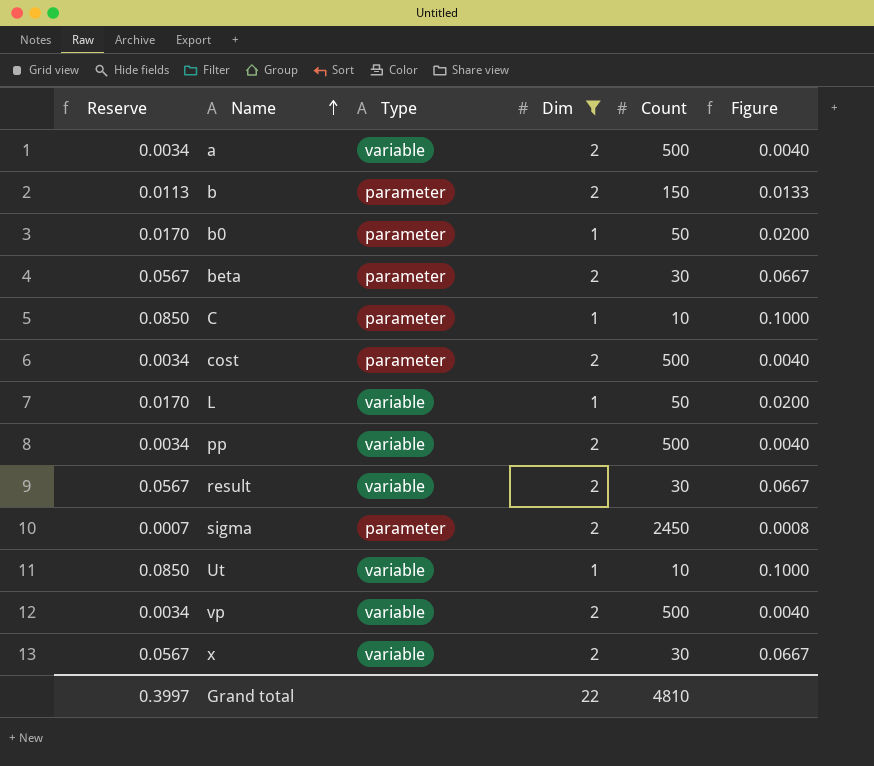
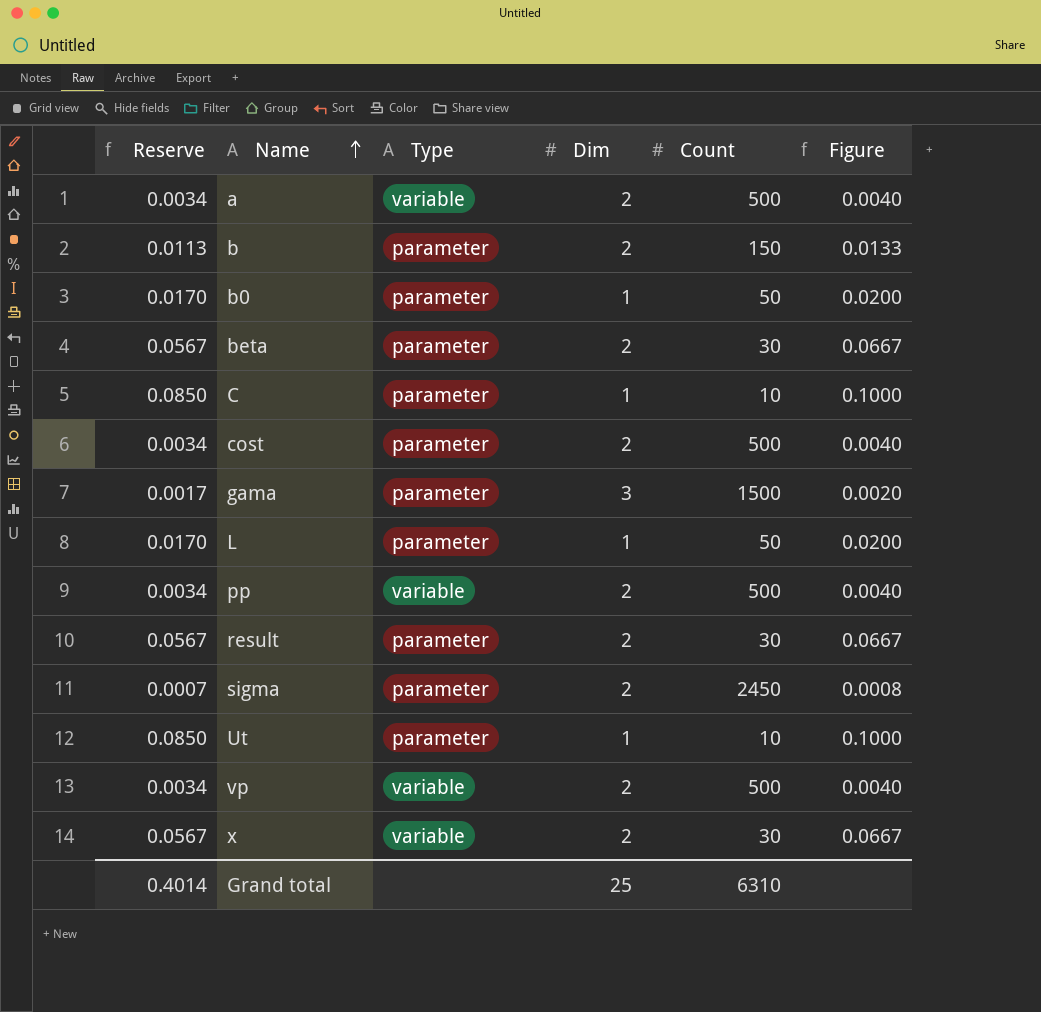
filter: Dim != 3 -> none
L | Type: variable -> parameter
result | Type: variable -> parameter
Ut | Type: variable -> parameter
Grand total | Reserve: 0.3997 -> 0.4014
Grand total | Dim: 22 -> 25
Grand total | Count: 4810 -> 6310

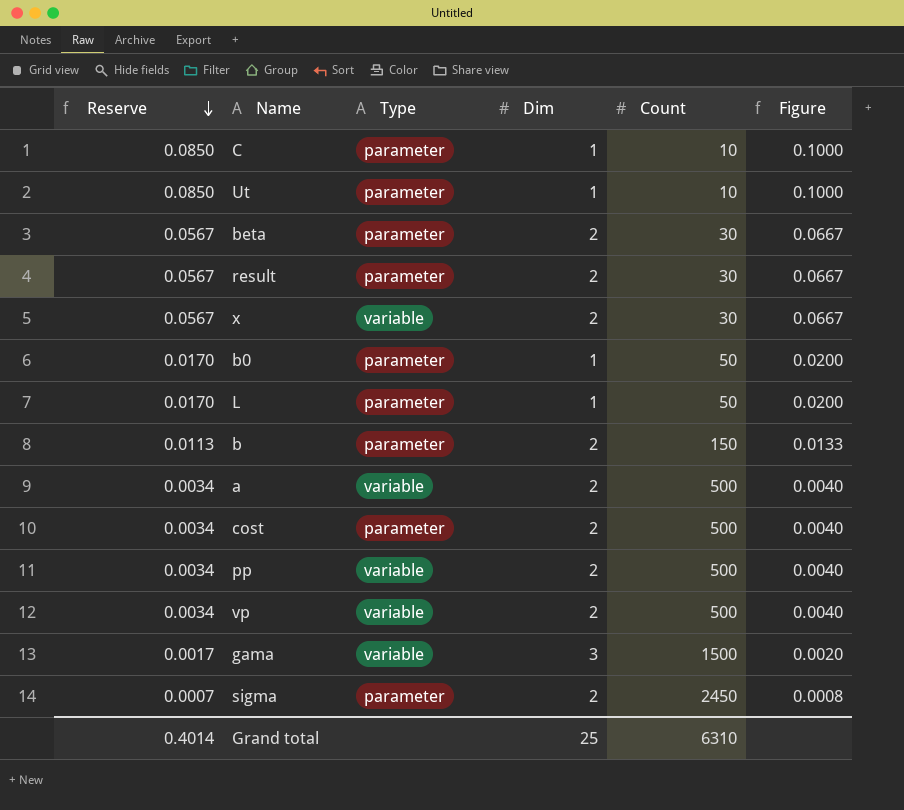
row order: Name ascending -> Reserve descending
gama | Type: parameter -> variable

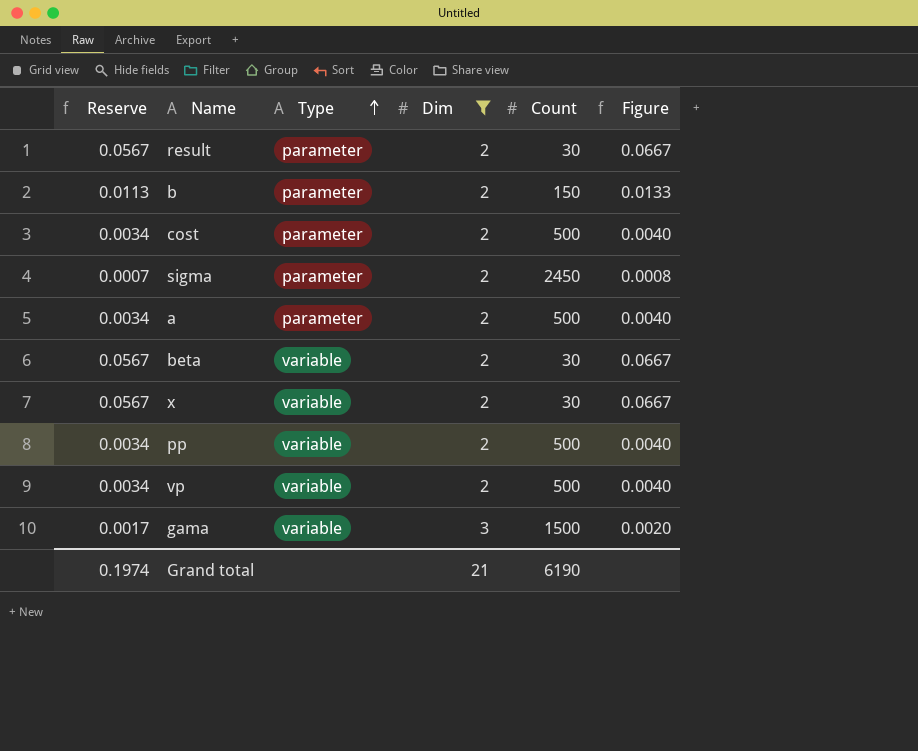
filter: none -> Dim != 1
row order: Reserve descending -> Type ascending
a | Type: variable -> parameter
beta | Type: parameter -> variable
Grand total | Reserve: 0.4014 -> 0.1974
Grand total | Dim: 25 -> 21
Grand total | Count: 6310 -> 6190

